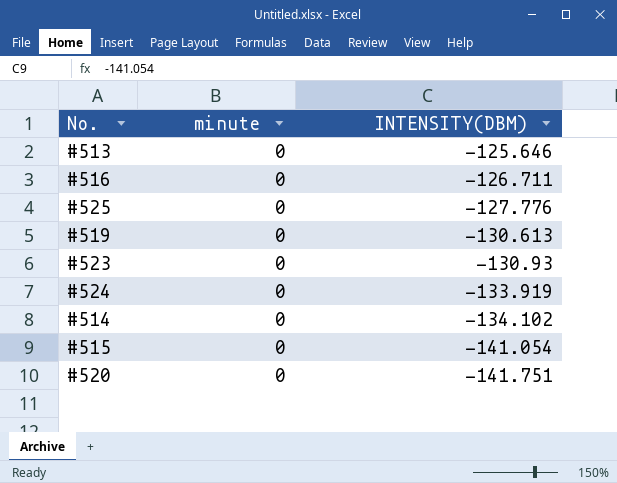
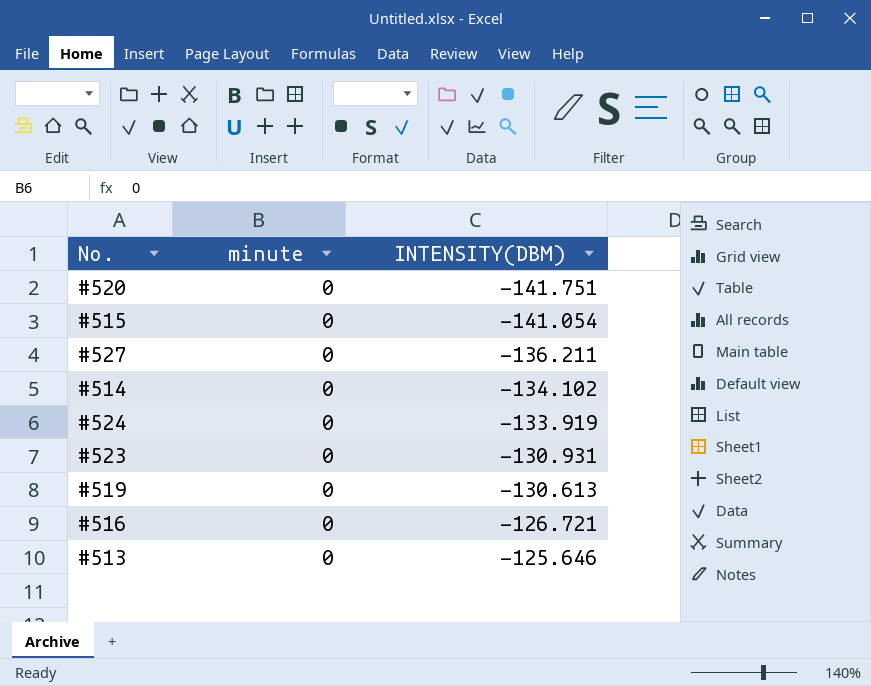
row order: INTENSITY(DBM) descending -> INTENSITY(DBM) ascending
row #525: 0 | -127.776 -> none
row #527: none -> 0 | -136.211
#523 | INTENSITY(DBM): -130.93 -> -130.931
#516 | INTENSITY(DBM): -126.711 -> -126.721

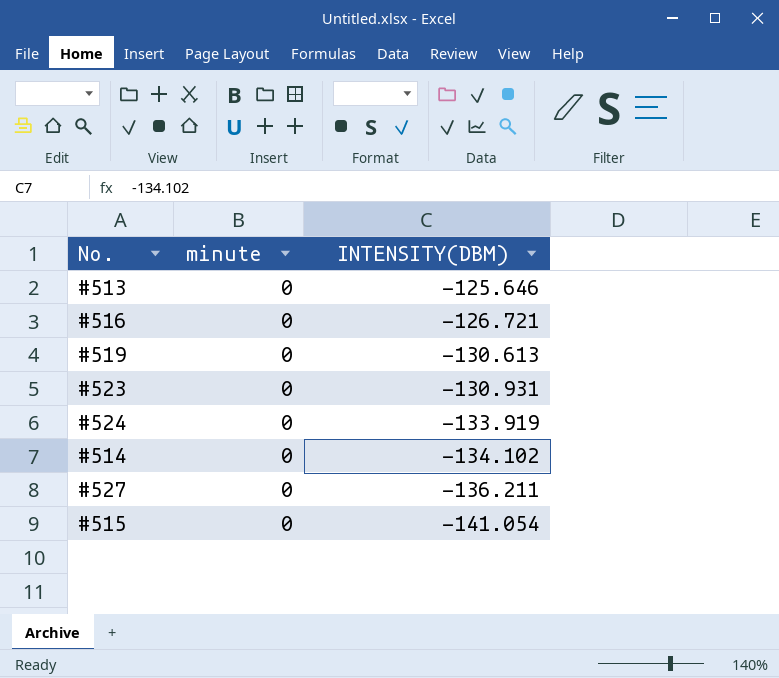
row order: INTENSITY(DBM) ascending -> INTENSITY(DBM) descending
row #520: 0 | -141.751 -> none

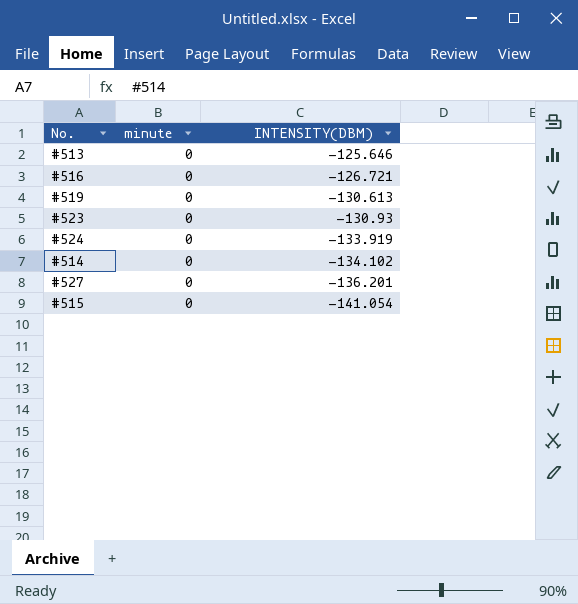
#523 | INTENSITY(DBM): -130.931 -> -130.93
#527 | INTENSITY(DBM): -136.211 -> -136.201

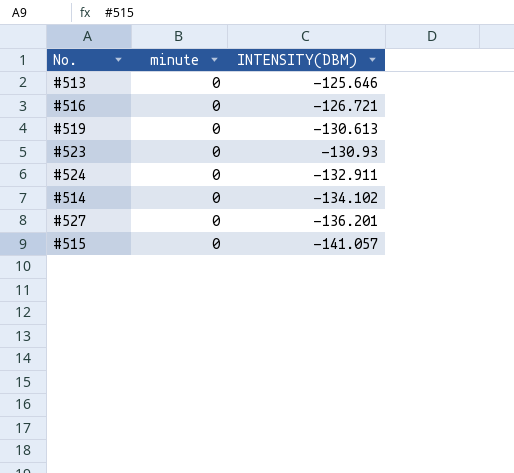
#524 | INTENSITY(DBM): -133.919 -> -132.911
#515 | INTENSITY(DBM): -141.054 -> -141.057

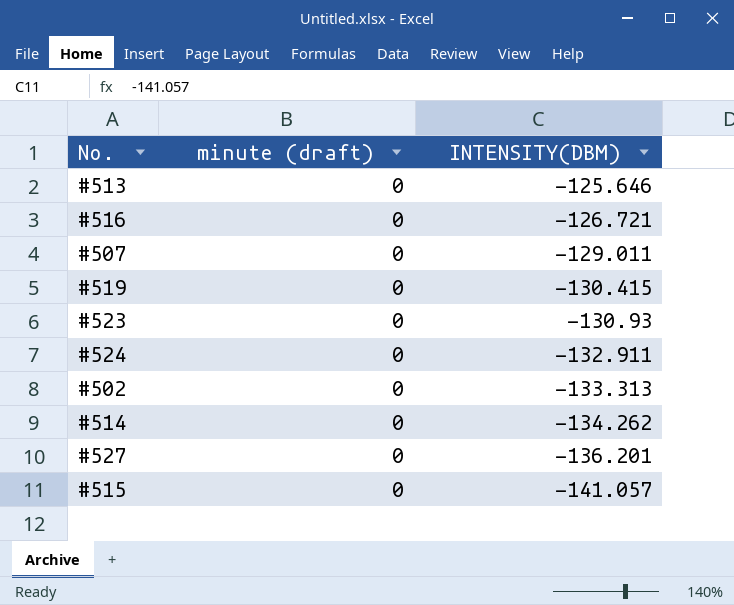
column name: minute -> minute (draft)
row #507: none -> 0 | -129.011
#519 | INTENSITY(DBM): -130.613 -> -130.415
row #502: none -> 0 | -133.313
#514 | INTENSITY(DBM): -134.102 -> -134.262

